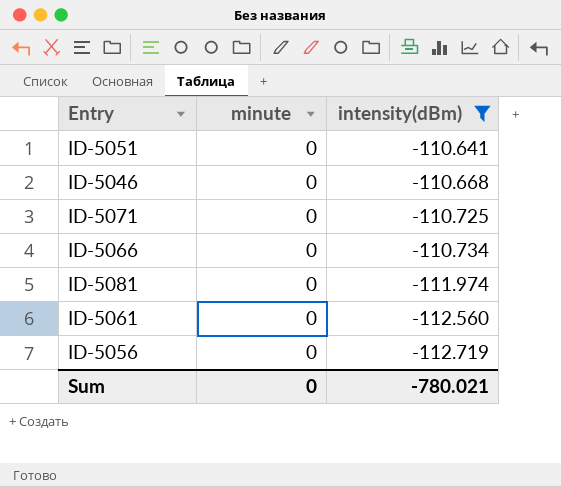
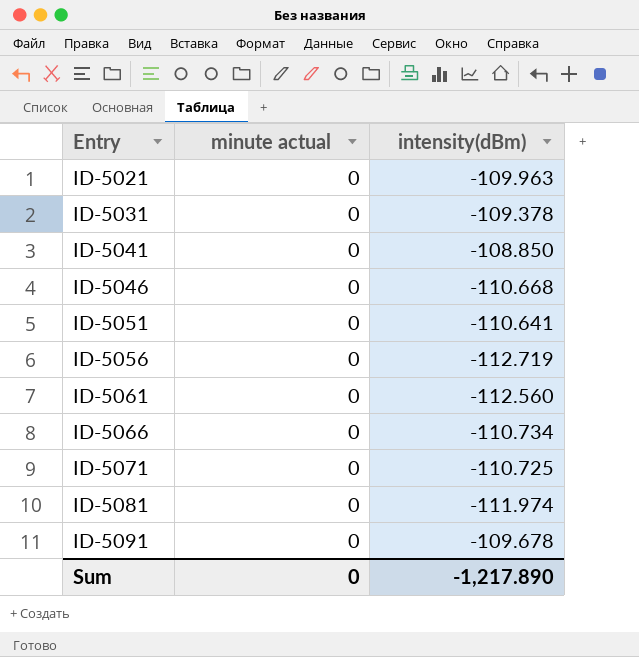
filter: intensity(dBm) <= -110.641 -> none
row order: intensity(dBm) descending -> Entry ascending
column name: minute -> minute actual
Sum | intensity(dBm): -780.021 -> -1,217.890

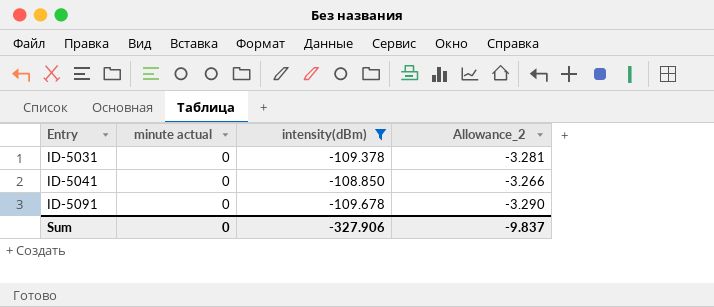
filter: none -> intensity(dBm) >= -109.678
column Allowance_2 | formula: none -> [intensity(dBm)] * 0.03
Sum | intensity(dBm): -1,217.890 -> -327.906

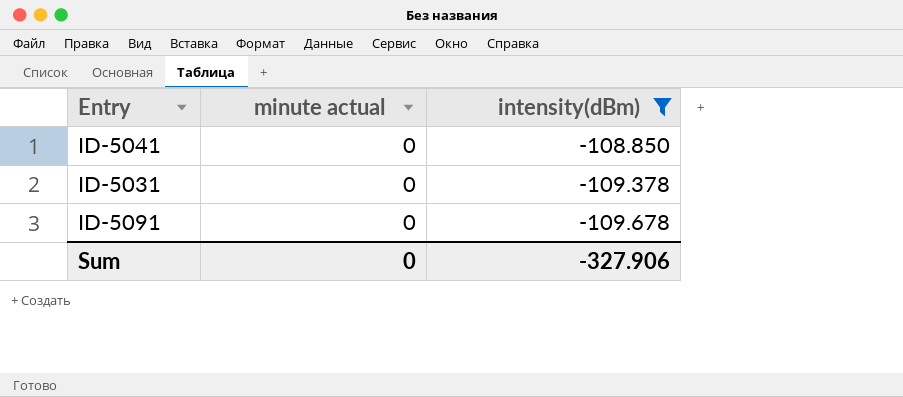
row order: Entry ascending -> intensity(dBm) descending
column Allowance_2 | formula: [intensity(dBm)] * 0.03 -> none

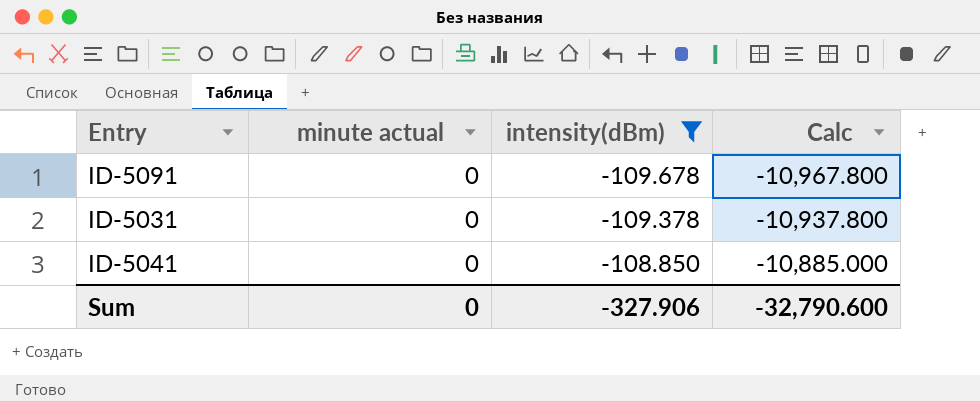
row order: intensity(dBm) descending -> intensity(dBm) ascending
column Calc | formula: none -> [intensity(dBm)] * 100

